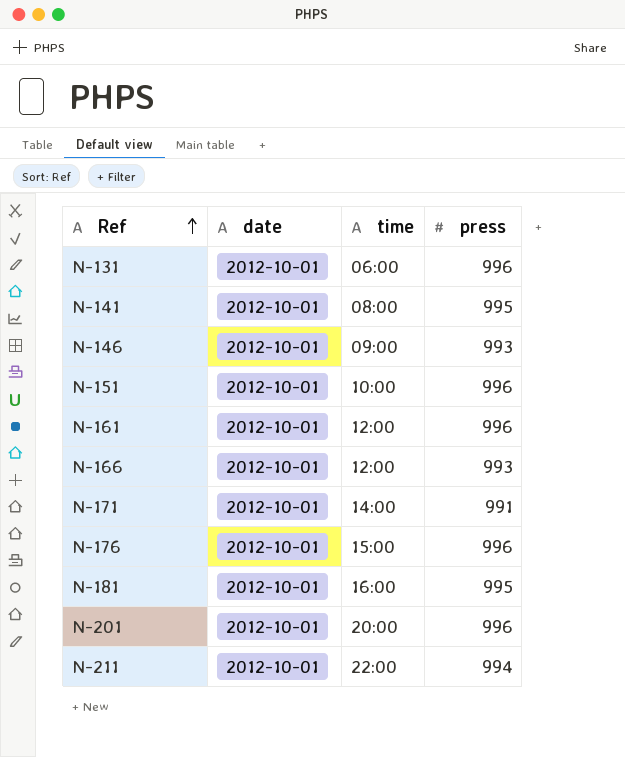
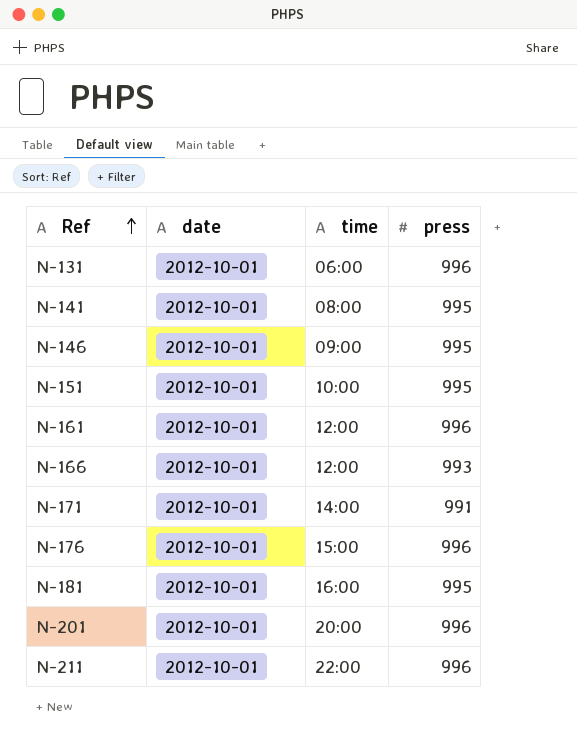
N-146 | press: 993 -> 995
N-151 | press: 996 -> 995
N-211 | press: 994 -> 996

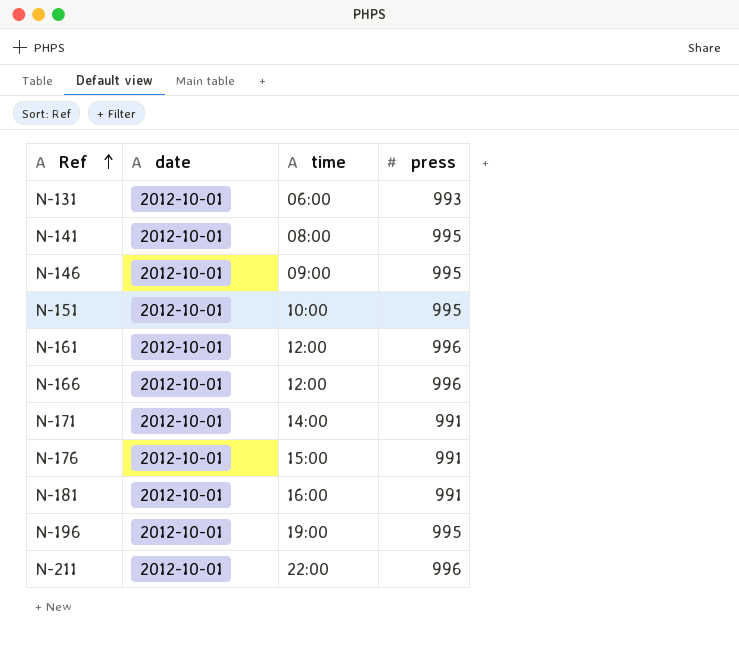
row N-201: 2012-10-01 | 20:00 | 996 -> none
N-131 | press: 996 -> 993
N-166 | press: 993 -> 996
N-176 | press: 996 -> 991
N-181 | press: 995 -> 991
row N-196: none -> 2012-10-01 | 19:00 | 995

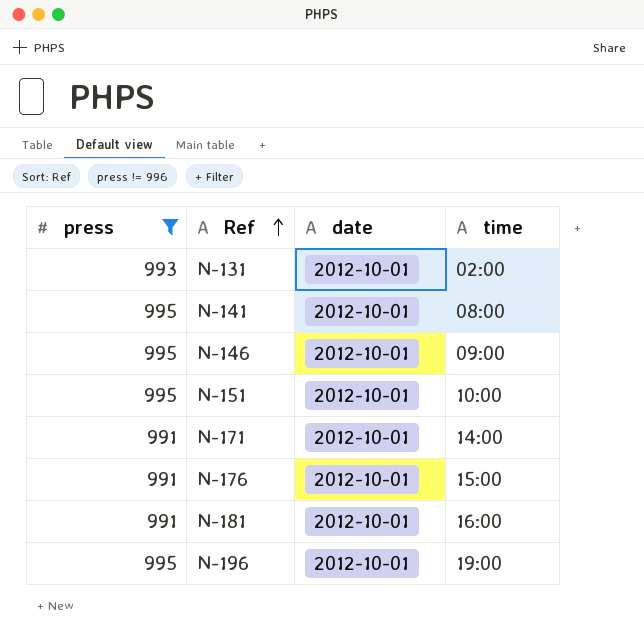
filter: none -> press != 996
column press | position: 4 -> 1
N-131 | time: 06:00 -> 02:00

